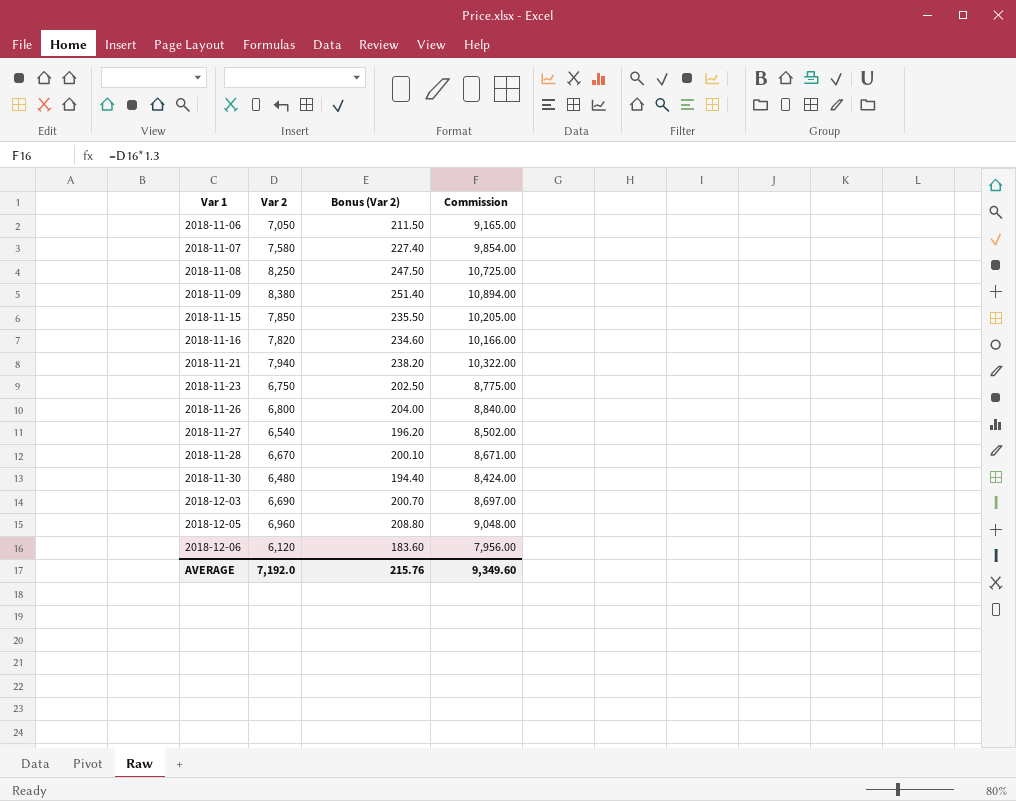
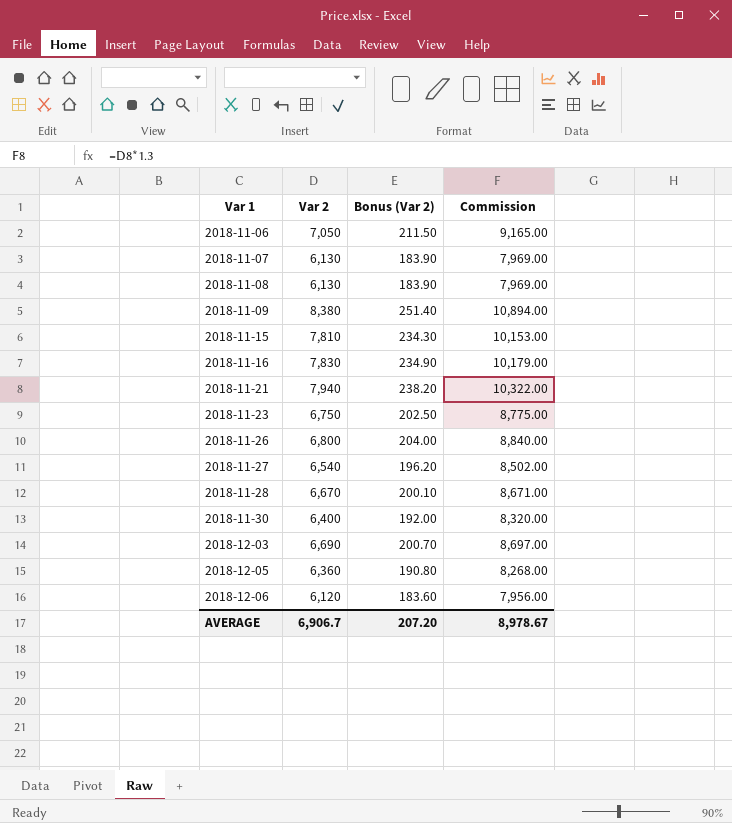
2018-11-07 | Var 2: 7,580 -> 6,130
2018-11-07 | Bonus (Var 2): 227.40 -> 183.90
2018-11-07 | Commission: 9,854.00 -> 7,969.00
2018-11-08 | Var 2: 8,250 -> 6,130
2018-11-08 | Bonus (Var 2): 247.50 -> 183.90
2018-11-08 | Commission: 10,725.00 -> 7,969.00
2018-11-15 | Var 2: 7,850 -> 7,810
2018-11-15 | Bonus (Var 2): 235.50 -> 234.30
2018-11-15 | Commission: 10,205.00 -> 10,153.00
2018-11-16 | Var 2: 7,820 -> 7,830
2018-11-16 | Bonus (Var 2): 234.60 -> 234.90
2018-11-16 | Commission: 10,166.00 -> 10,179.00
2018-11-30 | Var 2: 6,480 -> 6,400
2018-11-30 | Bonus (Var 2): 194.40 -> 192.00
2018-11-30 | Commission: 8,424.00 -> 8,320.00
2018-12-05 | Var 2: 6,960 -> 6,360
2018-12-05 | Bonus (Var 2): 208.80 -> 190.80
2018-12-05 | Commission: 9,048.00 -> 8,268.00
AVERAGE | Var 2: 7,192.0 -> 6,906.7
AVERAGE | Bonus (Var 2): 215.76 -> 207.20
AVERAGE | Commission: 9,349.60 -> 8,978.67

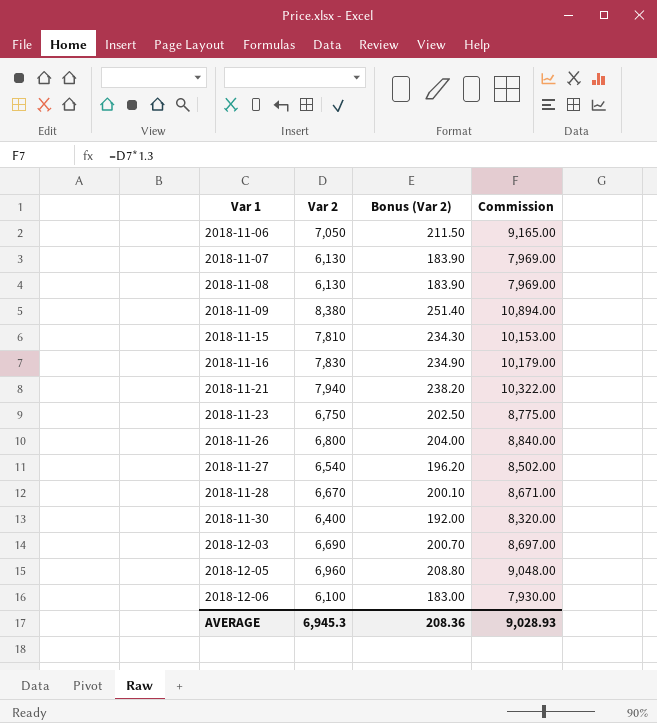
2018-12-05 | Var 2: 6,360 -> 6,960
2018-12-05 | Bonus (Var 2): 190.80 -> 208.80
2018-12-05 | Commission: 8,268.00 -> 9,048.00
2018-12-06 | Var 2: 6,120 -> 6,100
2018-12-06 | Bonus (Var 2): 183.60 -> 183.00
2018-12-06 | Commission: 7,956.00 -> 7,930.00
AVERAGE | Var 2: 6,906.7 -> 6,945.3
AVERAGE | Bonus (Var 2): 207.20 -> 208.36
AVERAGE | Commission: 8,978.67 -> 9,028.93

